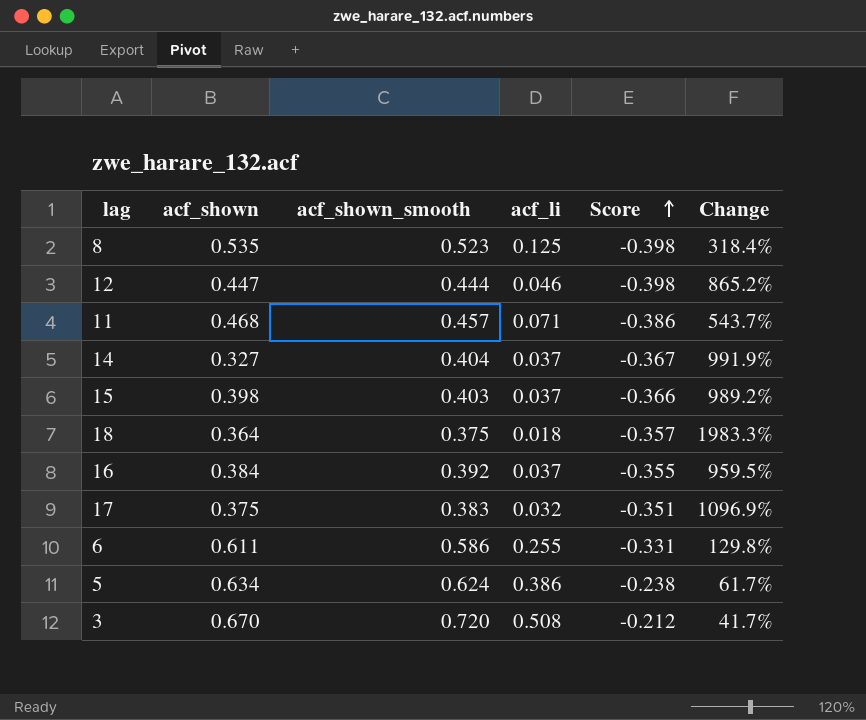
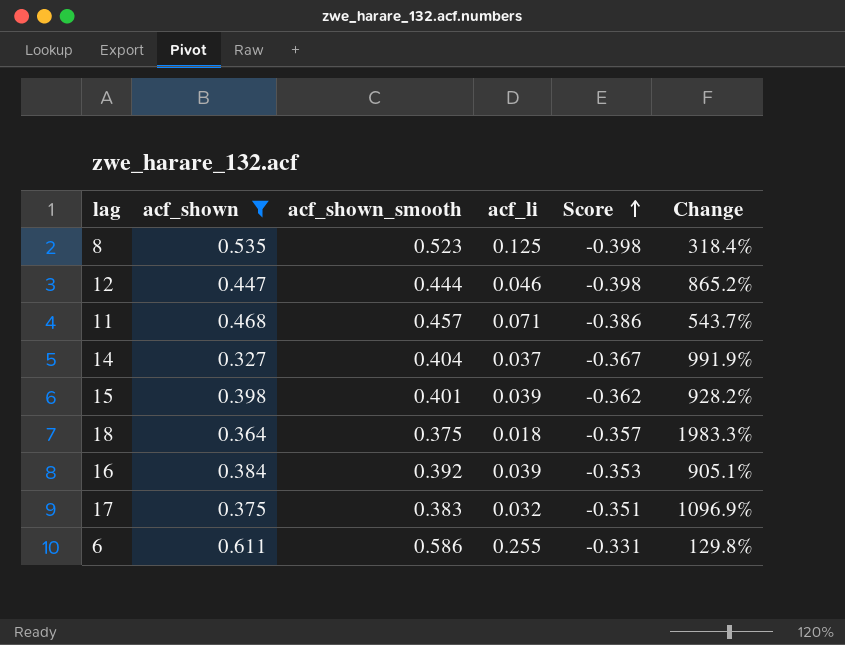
filter: none -> acf_shown <= 0.611
15 | acf_shown_smooth: 0.403 -> 0.401
15 | acf_li: 0.037 -> 0.039
15 | Score: -0.366 -> -0.362
15 | Change: 989.2% -> 928.2%
16 | acf_li: 0.037 -> 0.039
16 | Score: -0.355 -> -0.353
16 | Change: 959.5% -> 905.1%

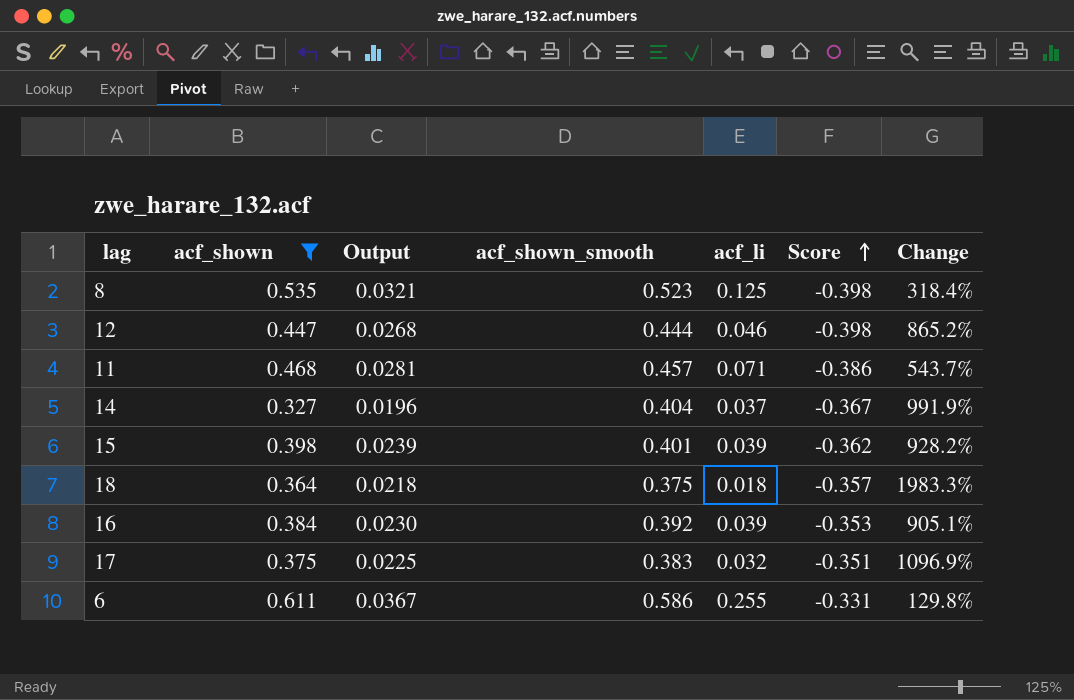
column Output | formula: none -> [acf_shown] * 0.06

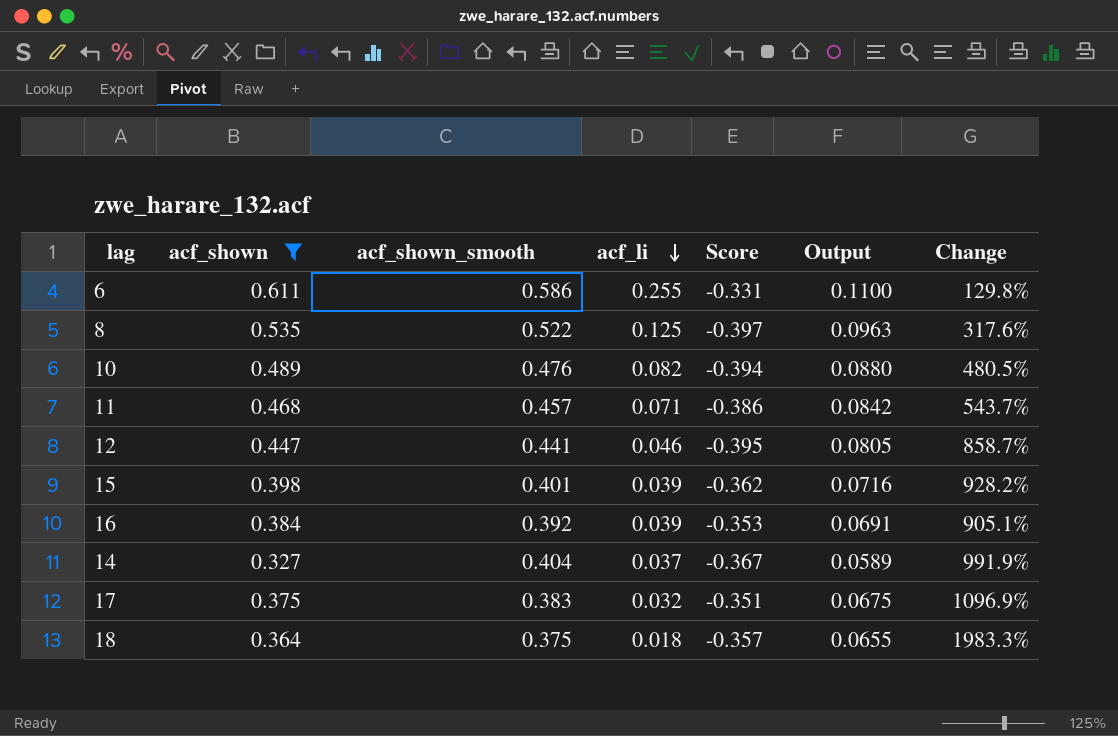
row order: Score ascending -> acf_li descending
column Output | formula: [acf_shown] * 0.06 -> [acf_shown] * 0.18
column Output | position: 3 -> 6
8 | acf_shown_smooth: 0.523 -> 0.522
8 | Score: -0.398 -> -0.397
8 | Change: 318.4% -> 317.6%
row 10: none -> 0.489 | 0.476 | 0.082 | -0.394 | 0.0880 | 480.5%
12 | acf_shown_smooth: 0.444 -> 0.441
12 | Score: -0.398 -> -0.395
12 | Change: 865.2% -> 858.7%

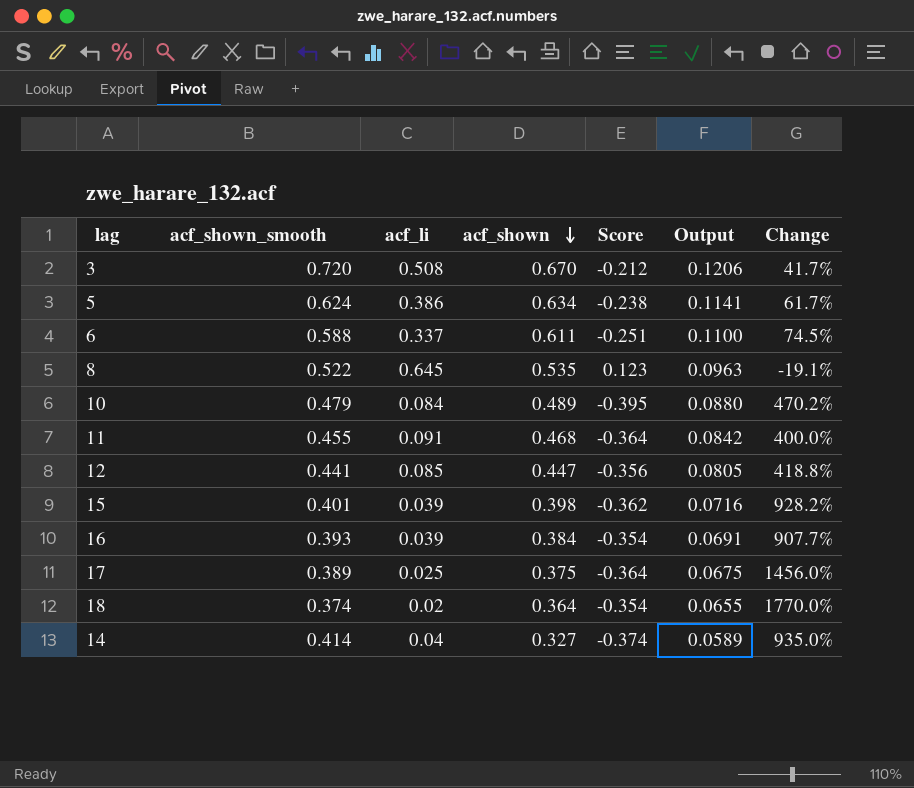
filter: acf_shown <= 0.611 -> none
row order: acf_li descending -> acf_shown descending
column acf_shown | position: 2 -> 4
6 | acf_shown_smooth: 0.586 -> 0.588
6 | acf_li: 0.255 -> 0.337
6 | Score: -0.331 -> -0.251
6 | Change: 129.8% -> 74.5%
8 | acf_li: 0.125 -> 0.645
8 | Score: -0.397 -> 0.123
8 | Change: 317.6% -> -19.1%
10 | acf_shown_smooth: 0.476 -> 0.479
10 | acf_li: 0.082 -> 0.084
10 | Score: -0.394 -> -0.395
10 | Change: 480.5% -> 470.2%
11 | acf_shown_smooth: 0.457 -> 0.455
11 | acf_li: 0.071 -> 0.091
11 | Score: -0.386 -> -0.364
11 | Change: 543.7% -> 400.0%
12 | acf_li: 0.046 -> 0.085
12 | Score: -0.395 -> -0.356
12 | Change: 858.7% -> 418.8%
16 | acf_shown_smooth: 0.392 -> 0.393
16 | Score: -0.353 -> -0.354
16 | Change: 905.1% -> 907.7%
17 | acf_shown_smooth: 0.383 -> 0.389
17 | acf_li: 0.032 -> 0.025
17 | Score: -0.351 -> -0.364
17 | Change: 1096.9% -> 1456.0%
18 | acf_shown_smooth: 0.375 -> 0.374
18 | acf_li: 0.018 -> 0.02
18 | Score: -0.357 -> -0.354
18 | Change: 1983.3% -> 1770.0%
14 | acf_shown_smooth: 0.404 -> 0.414
14 | acf_li: 0.037 -> 0.04
14 | Score: -0.367 -> -0.374
14 | Change: 991.9% -> 935.0%

